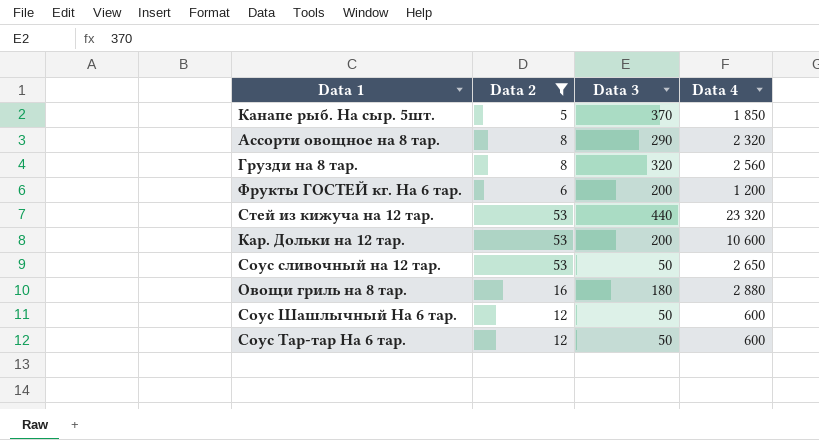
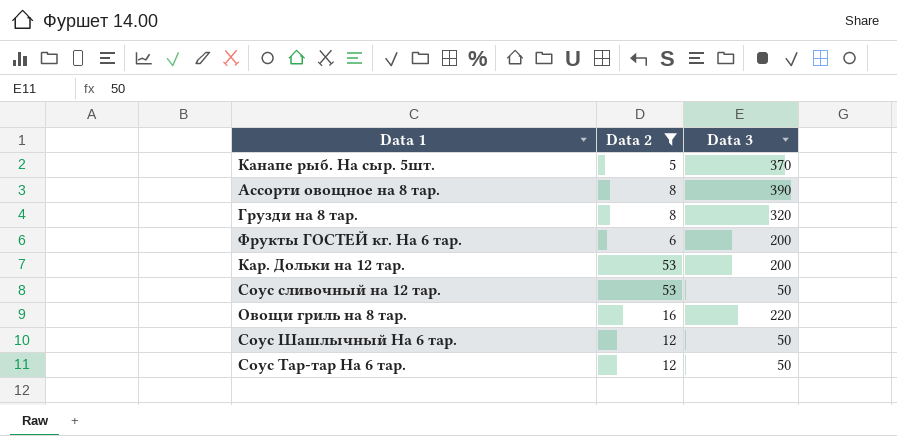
column Data 4 | formula: [Data 2] * [Data 3] -> none
row Стей из кижуча на 12 тар.: 53 | 440 | 23 320 -> none
Ассорти овощное на 8 тар. | Data 3: 290 -> 390
Овощи гриль на 8 тар. | Data 3: 180 -> 220

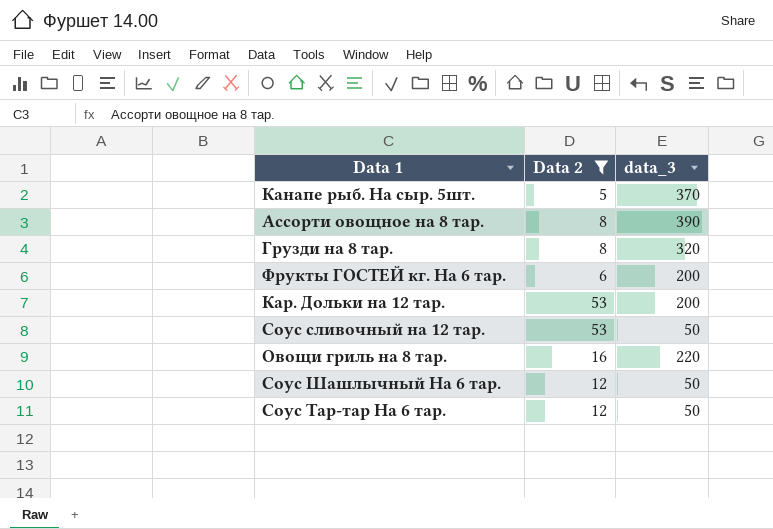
column name: Data 3 -> data_3

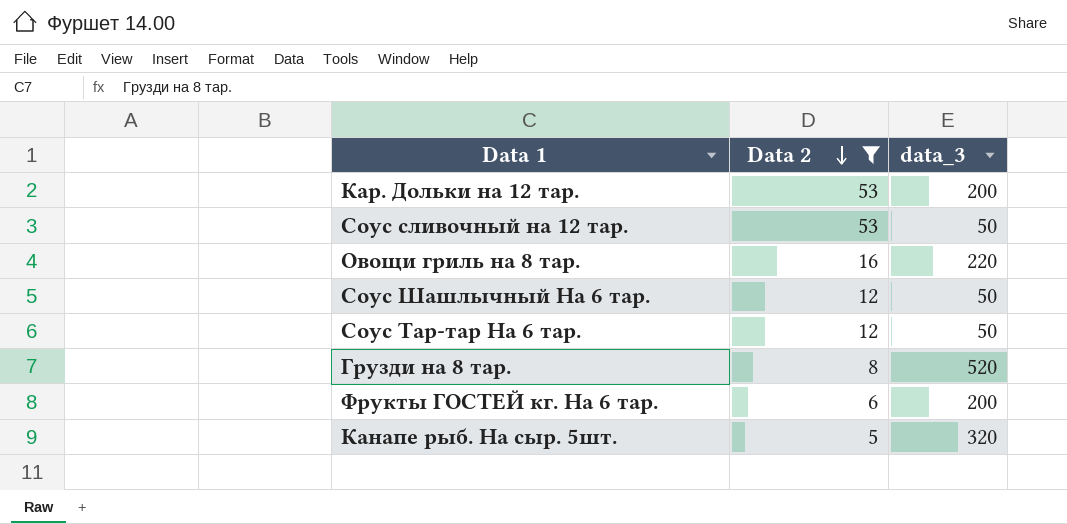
row order: none -> Data 2 descending
row Ассорти овощное на 8 тар.: 8 | 390 -> none
Грузди на 8 тар. | data_3: 320 -> 520
Канапе рыб. На сыр. 5шт. | data_3: 370 -> 320

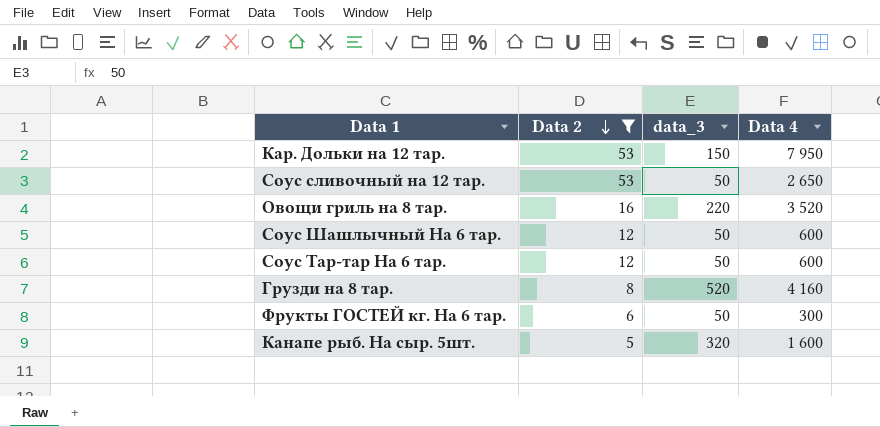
column Data 4 | formula: none -> [Data 2] * [data_3]
Кар. Дольки на 12 тар. | data_3: 200 -> 150
Фрукты ГОСТЕЙ кг. На 6 тар. | data_3: 200 -> 50

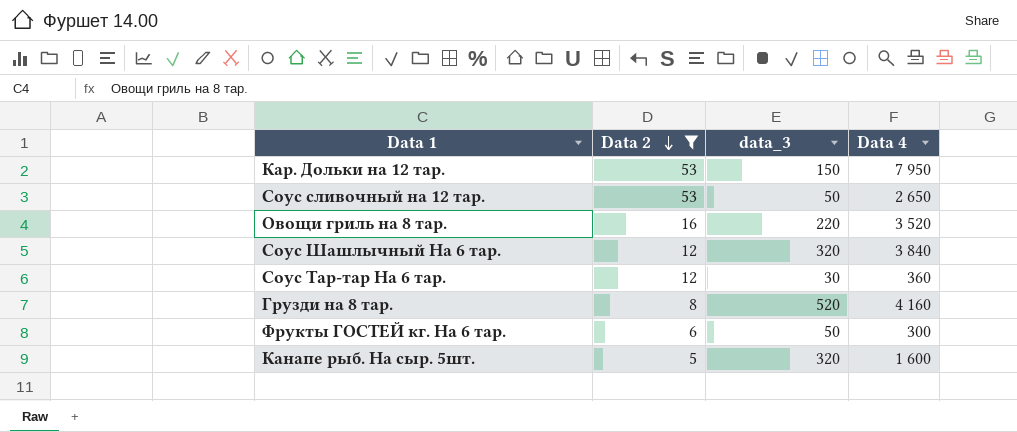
Соус Шашлычный На 6 тар. | data_3: 50 -> 320
Соус Шашлычный На 6 тар. | Data 4: 600 -> 3 840
Соус Тар-тар На 6 тар. | data_3: 50 -> 30
Соус Тар-тар На 6 тар. | Data 4: 600 -> 360

